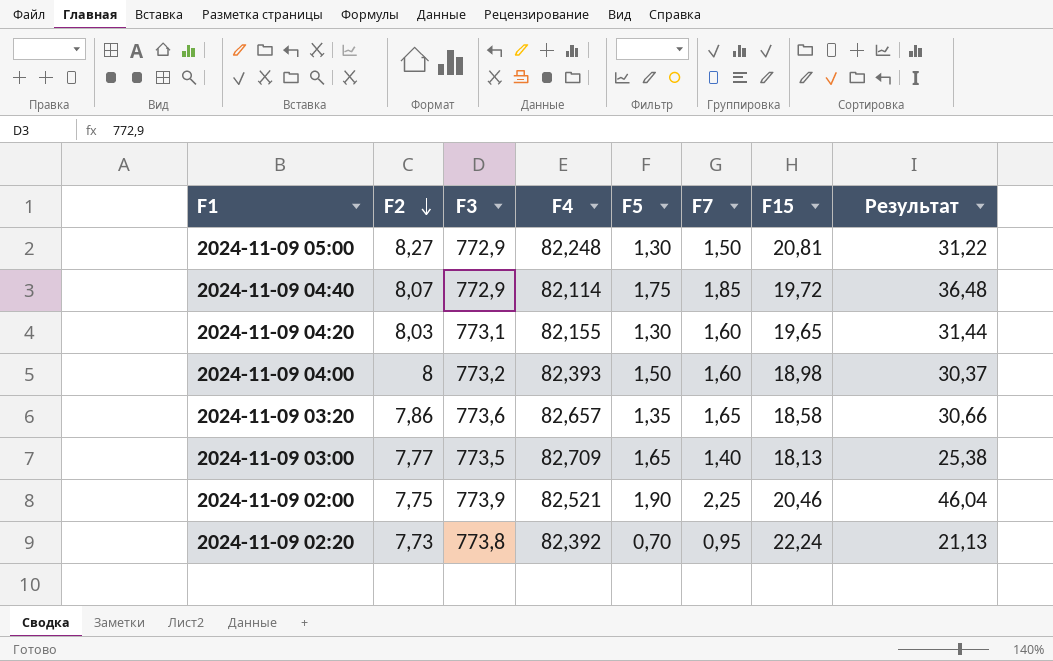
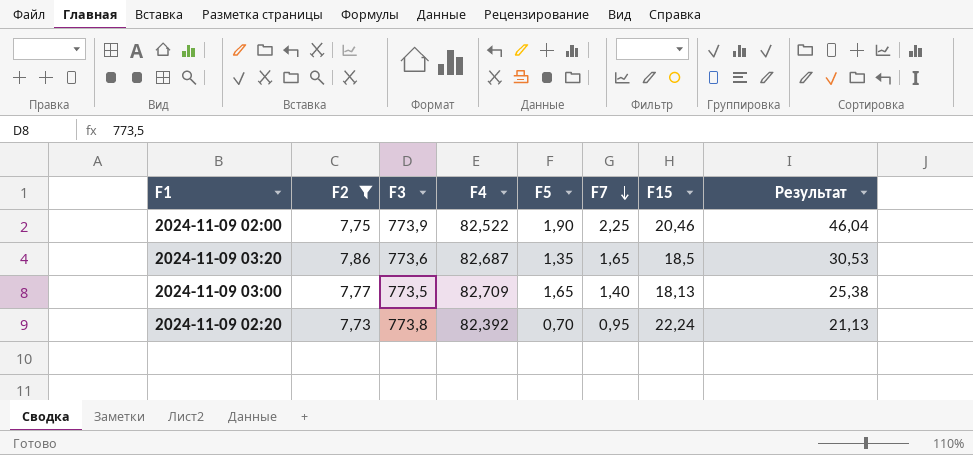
filter: none -> F2 <= 7,86
row order: F2 descending -> F7 descending
2024-11-09 02:00 | F4: 82,521 -> 82,522
2024-11-09 03:20 | F4: 82,657 -> 82,687
2024-11-09 03:20 | F15: 18,58 -> 18,5
2024-11-09 03:20 | Результат: 30,66 -> 30,53

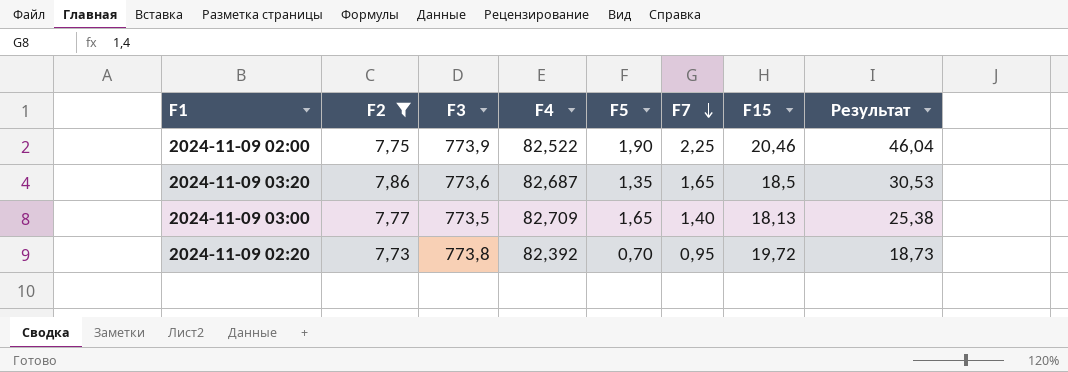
2024-11-09 02:20 | F15: 22,24 -> 19,72
2024-11-09 02:20 | Результат: 21,13 -> 18,73

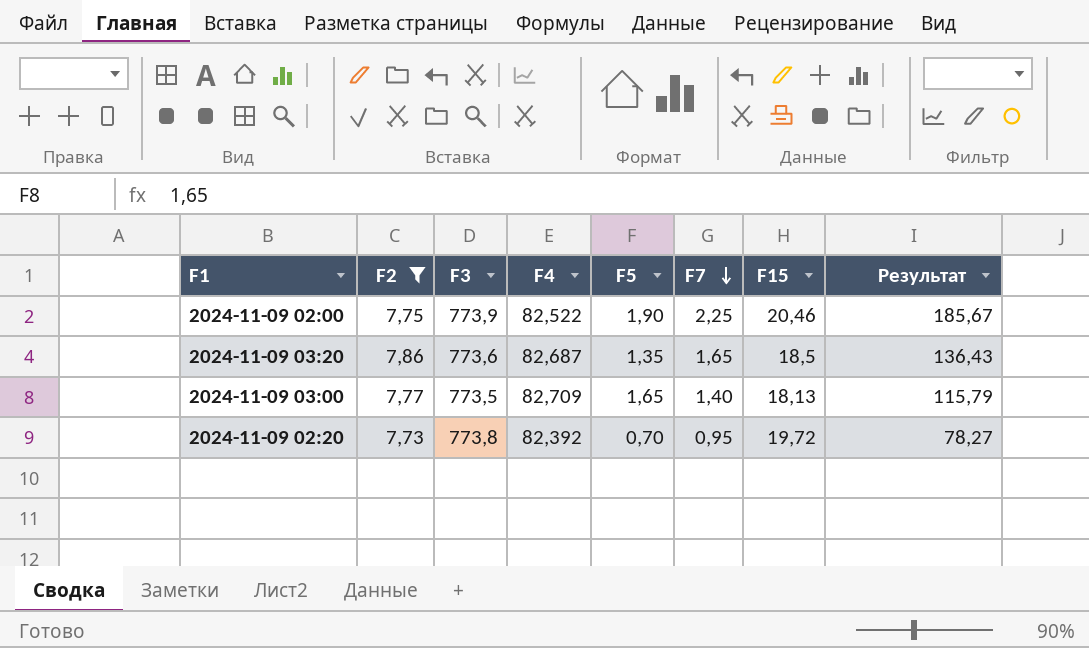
column Результат | formula: [F7] * [F15] -> [F4] * [F7]

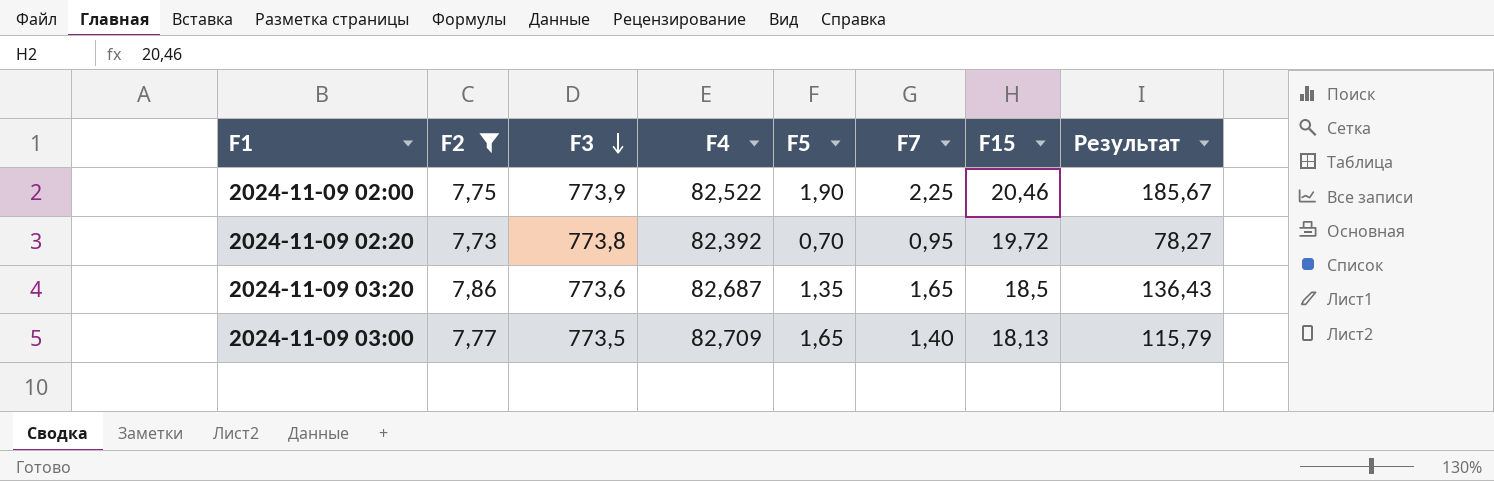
row order: F7 descending -> F3 descending

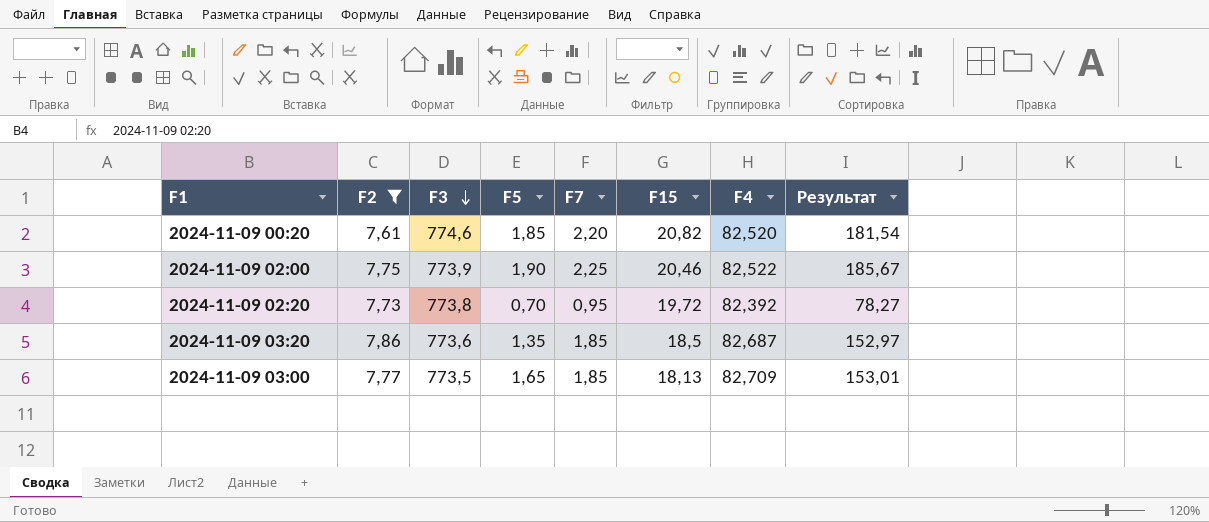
column F4 | position: 4 -> 7
row 2024-11-09 00:20: none -> 7,61 | 774,6 | 1,85 | 2,20 | 20,82 | 82,520 | 181,54
2024-11-09 03:20 | F7: 1,65 -> 1,85
2024-11-09 03:20 | Результат: 136,43 -> 152,97
2024-11-09 03:00 | F7: 1,40 -> 1,85
2024-11-09 03:00 | Результат: 115,79 -> 153,01

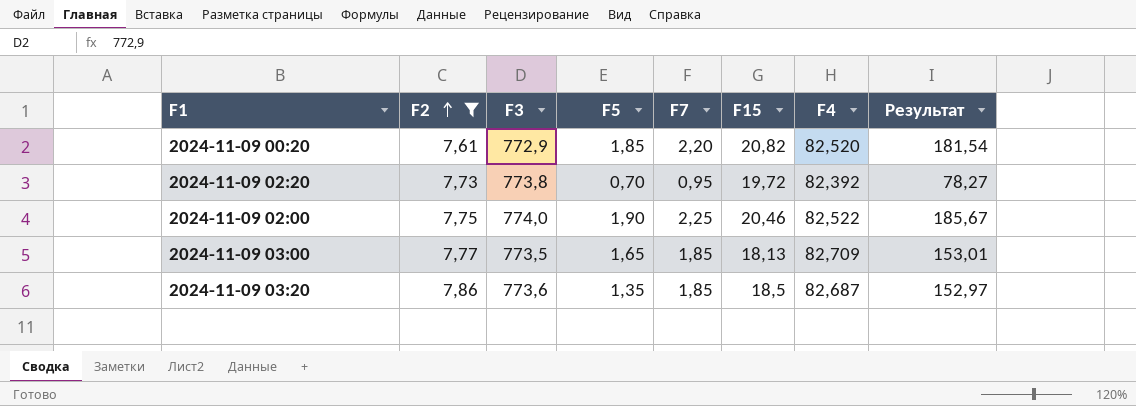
row order: F3 descending -> F2 ascending
2024-11-09 00:20 | F3: 774,6 -> 772,9
2024-11-09 02:00 | F3: 773,9 -> 774,0

